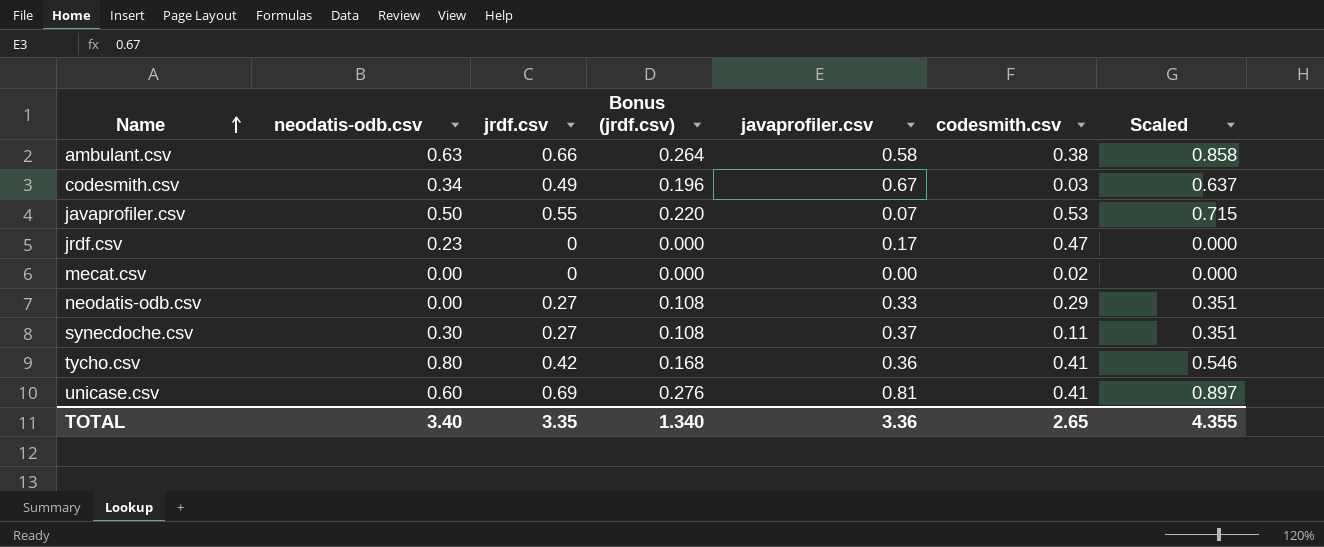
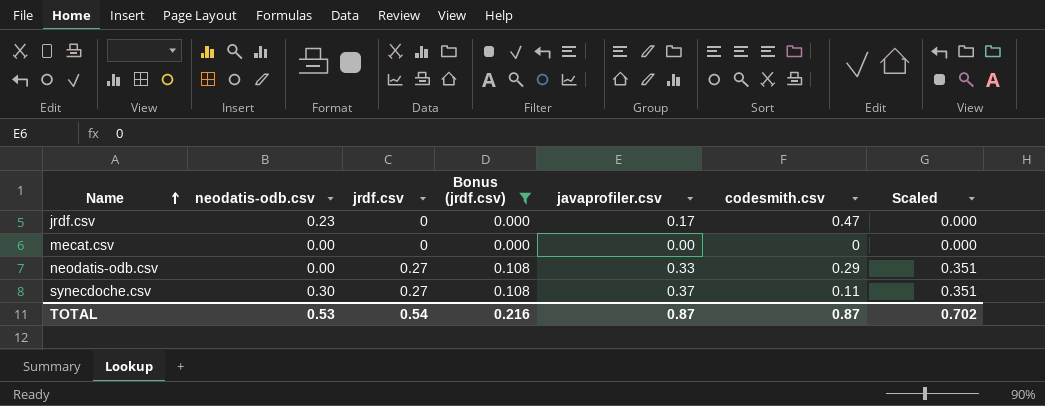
filter: none -> Bonus (jrdf.csv) <= 0.108
mecat.csv | codesmith.csv: 0.02 -> 0
TOTAL | neodatis-odb.csv: 3.40 -> 0.53
TOTAL | jrdf.csv: 3.35 -> 0.54
TOTAL | Bonus (jrdf.csv): 1.340 -> 0.216
TOTAL | javaprofiler.csv: 3.36 -> 0.87
TOTAL | codesmith.csv: 2.65 -> 0.87
TOTAL | Scaled: 4.355 -> 0.702

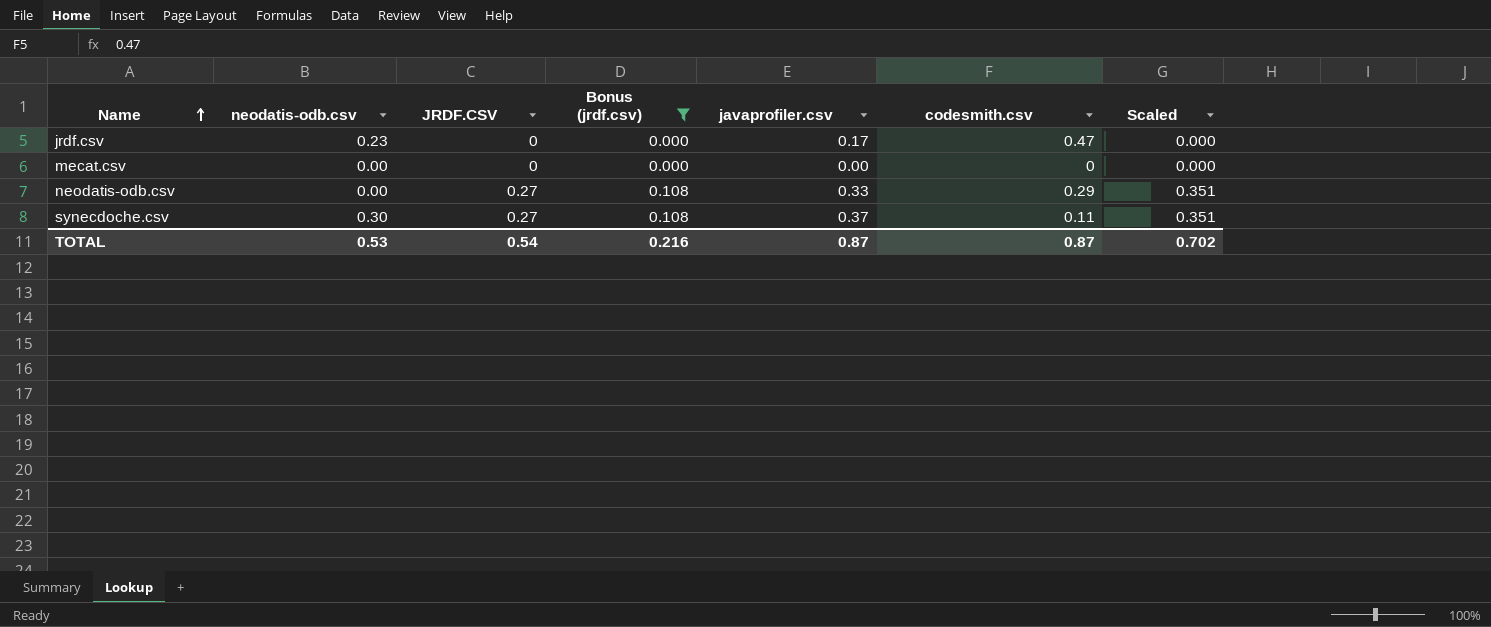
column name: jrdf.csv -> JRDF.CSV

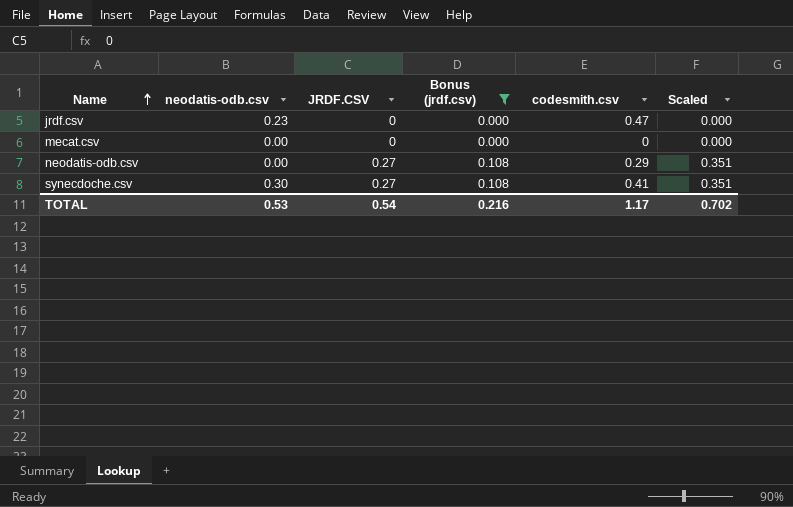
column javaprofiler.csv | position: 5 -> none
synecdoche.csv | codesmith.csv: 0.11 -> 0.41
TOTAL | codesmith.csv: 0.87 -> 1.17

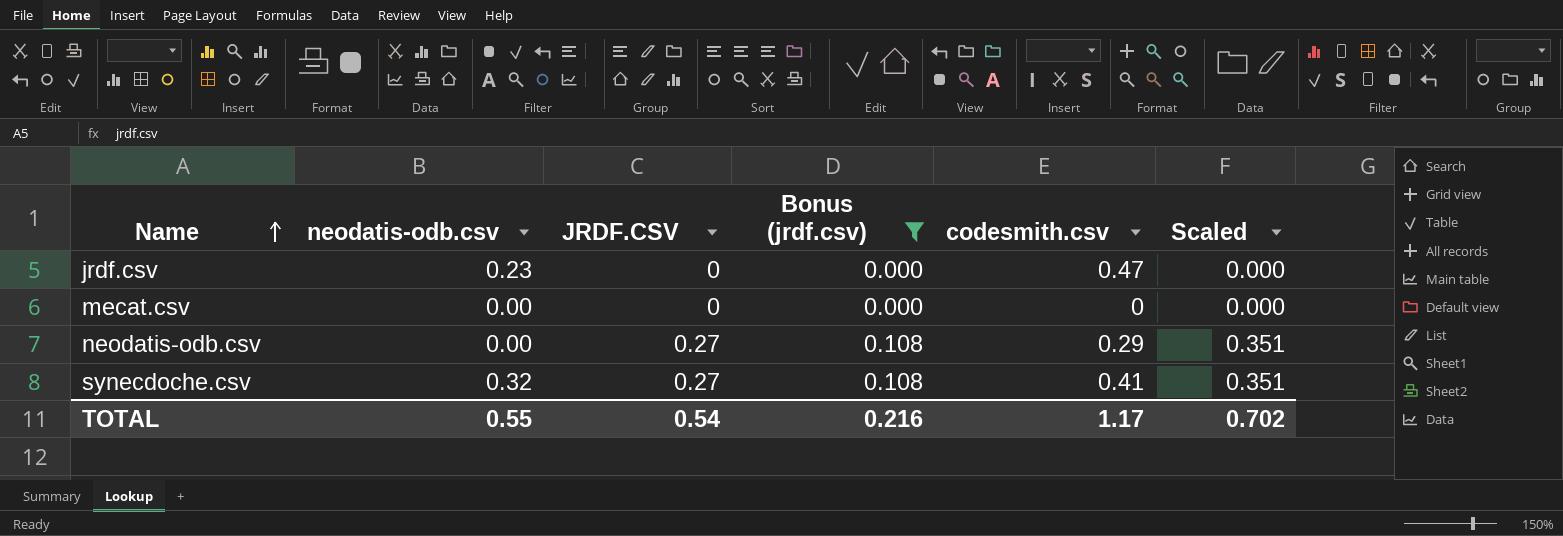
synecdoche.csv | neodatis-odb.csv: 0.30 -> 0.32
TOTAL | neodatis-odb.csv: 0.53 -> 0.55

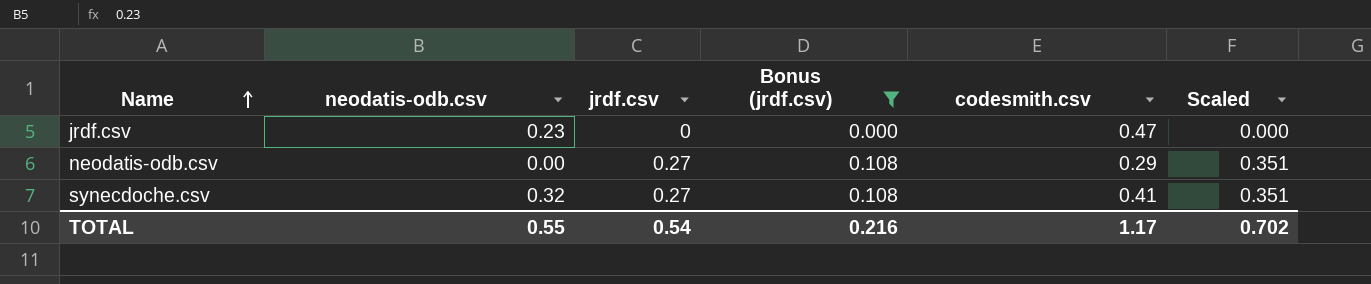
column name: JRDF.CSV -> jrdf.csv
row mecat.csv: 0.00 | 0 | 0.000 | 0 | 0.000 -> none

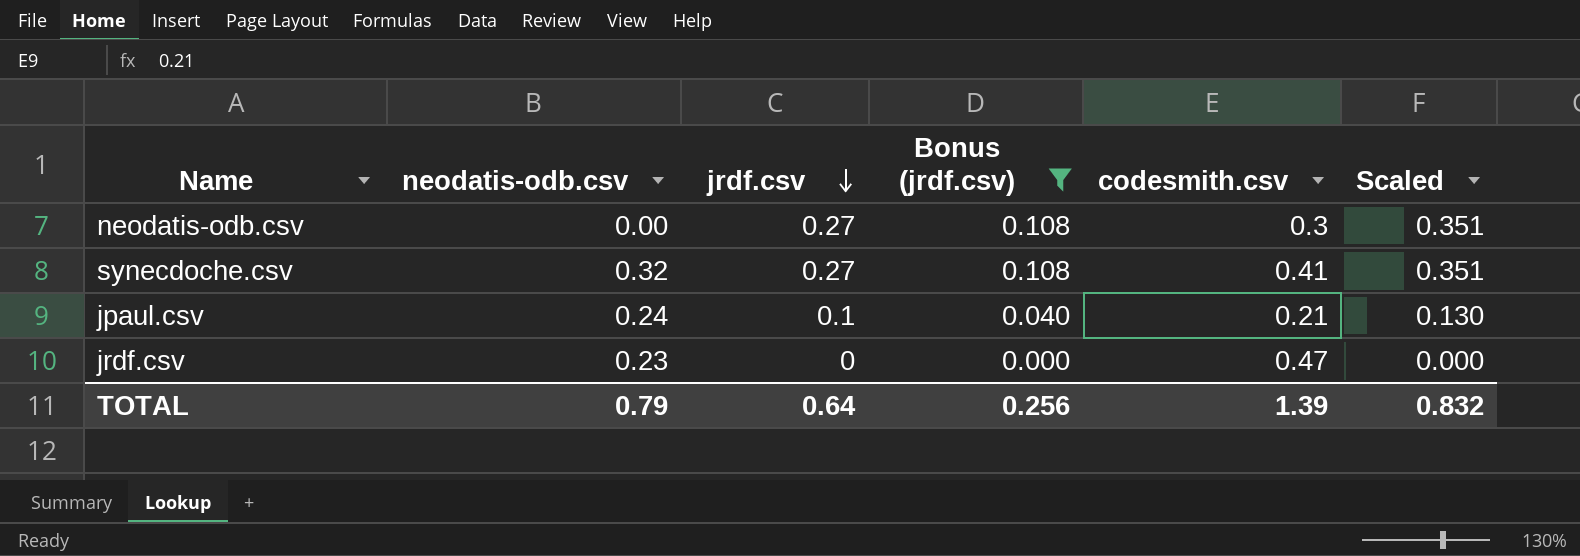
row order: Name ascending -> jrdf.csv descending
neodatis-odb.csv | codesmith.csv: 0.29 -> 0.3
row jpaul.csv: none -> 0.24 | 0.1 | 0.040 | 0.21 | 0.130
TOTAL | neodatis-odb.csv: 0.55 -> 0.79
TOTAL | jrdf.csv: 0.54 -> 0.64
TOTAL | Bonus (jrdf.csv): 0.216 -> 0.256
TOTAL | codesmith.csv: 1.17 -> 1.39
TOTAL | Scaled: 0.702 -> 0.832

